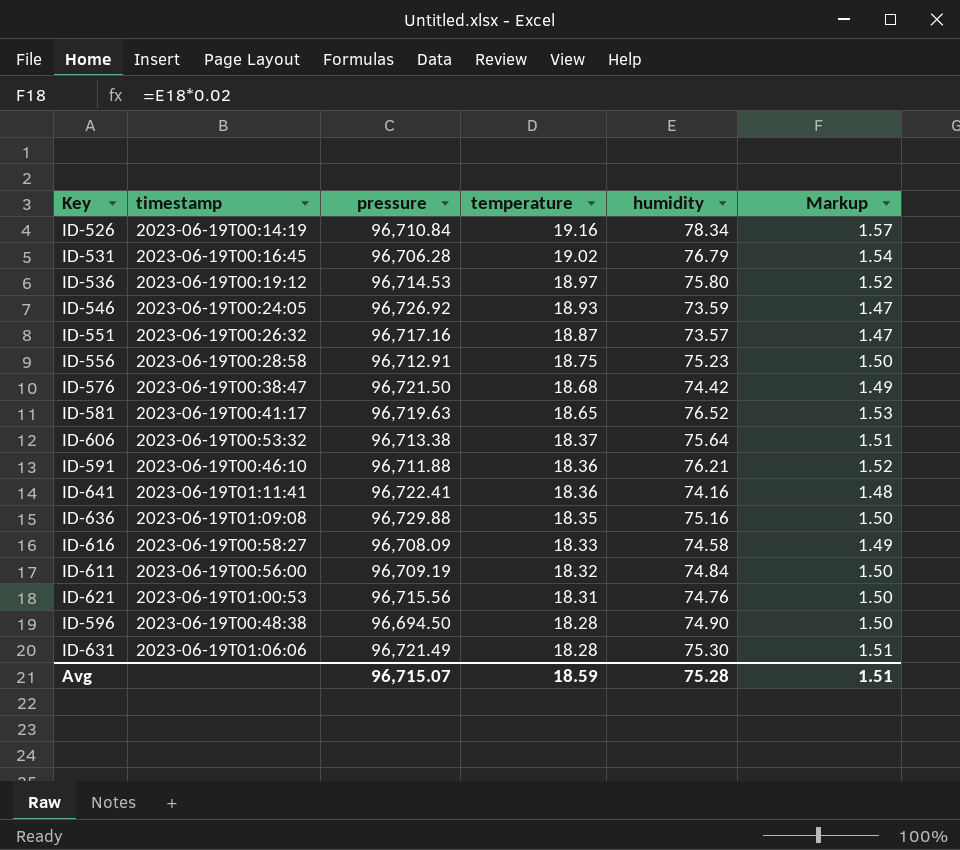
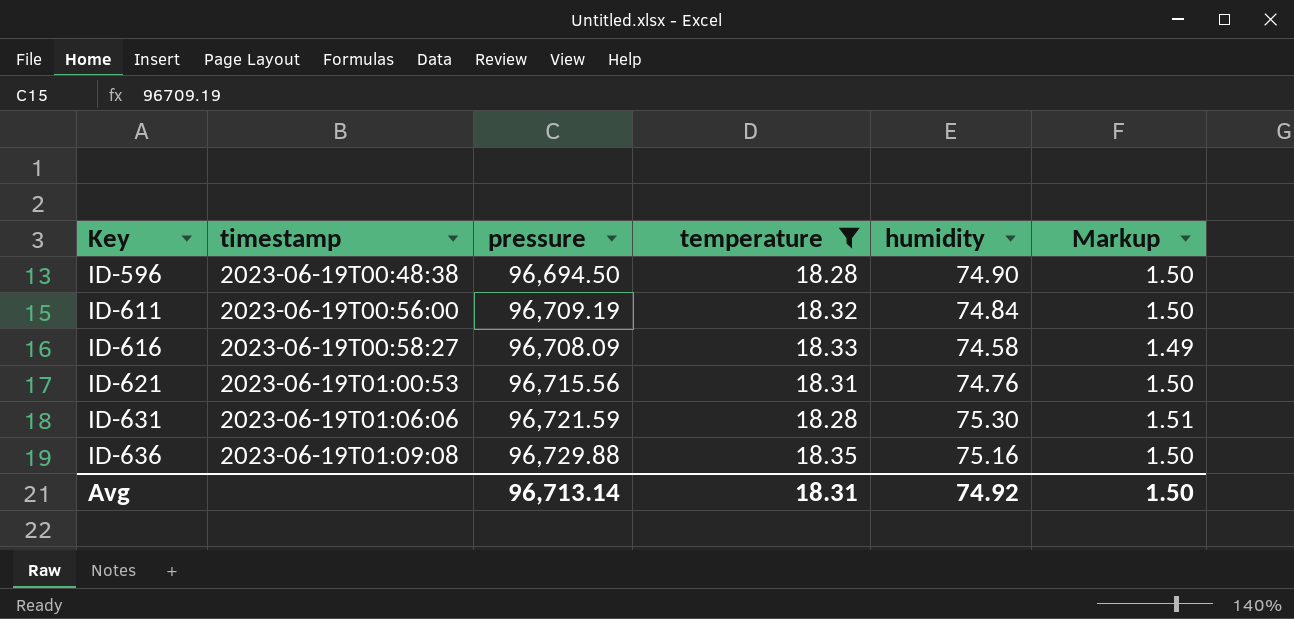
filter: none -> temperature <= 18.35
row order: temperature descending -> Key ascending
ID-631 | pressure: 96,721.49 -> 96,721.59
Avg | pressure: 96,715.07 -> 96,713.14
Avg | temperature: 18.59 -> 18.31
Avg | humidity: 75.28 -> 74.92
Avg | Markup: 1.51 -> 1.50

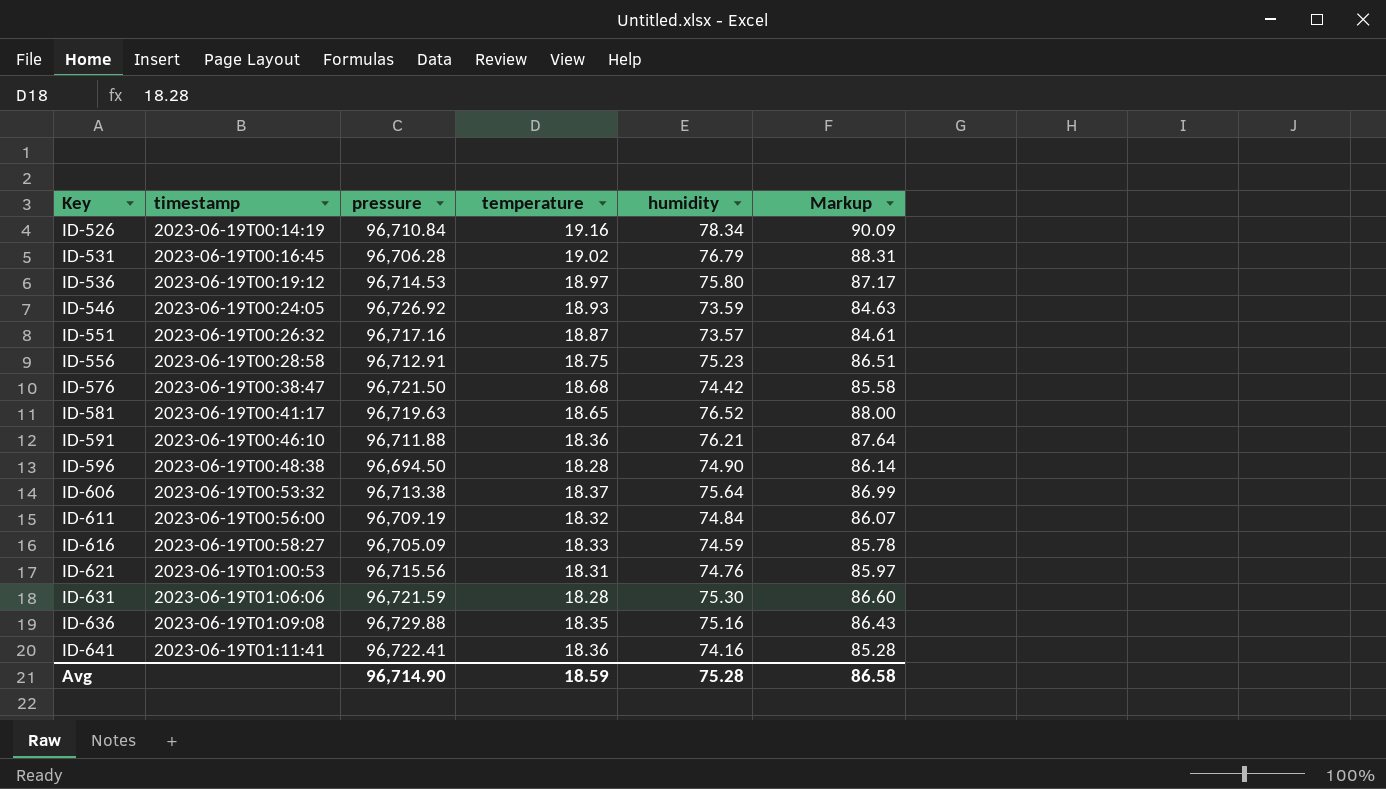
filter: temperature <= 18.35 -> none
column Markup | formula: [humidity] * 0.02 -> [humidity] * 1.15
ID-616 | pressure: 96,708.09 -> 96,705.09
ID-616 | humidity: 74.58 -> 74.59
Avg | pressure: 96,713.14 -> 96,714.90
Avg | temperature: 18.31 -> 18.59
Avg | humidity: 74.92 -> 75.28
Avg | Markup: 1.50 -> 86.58

